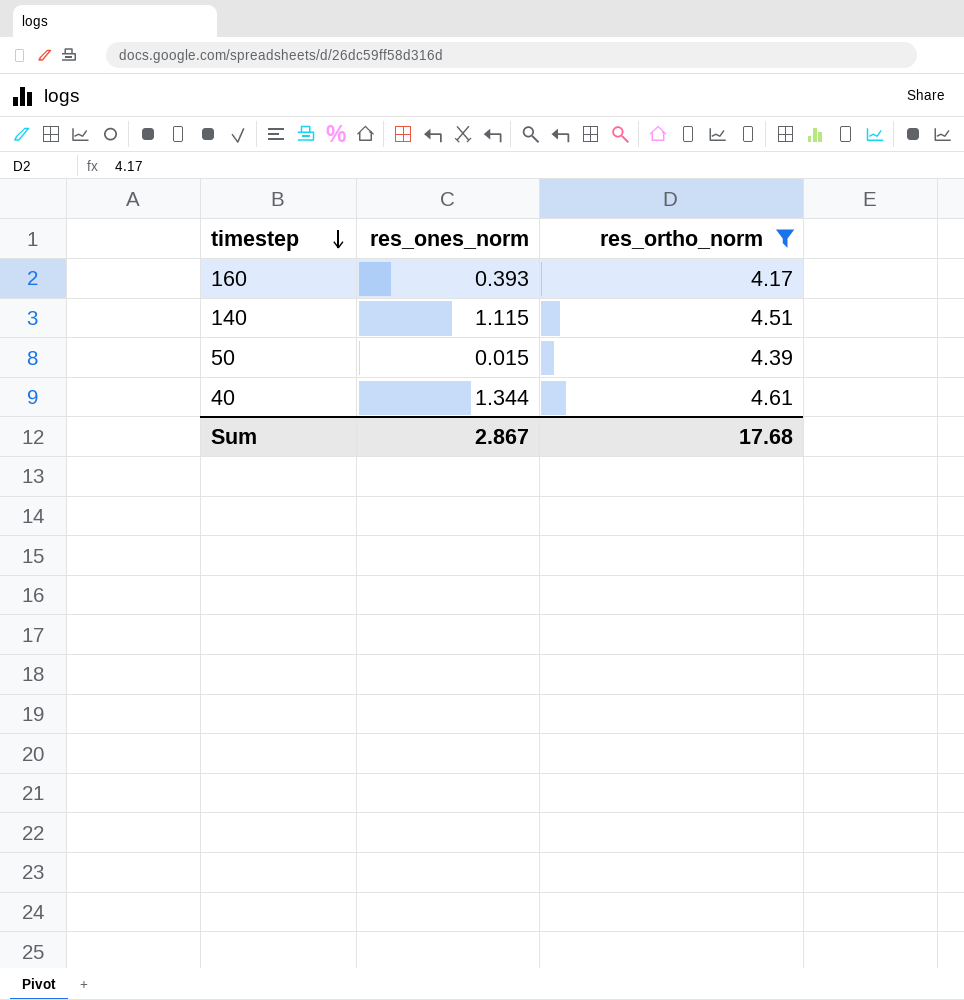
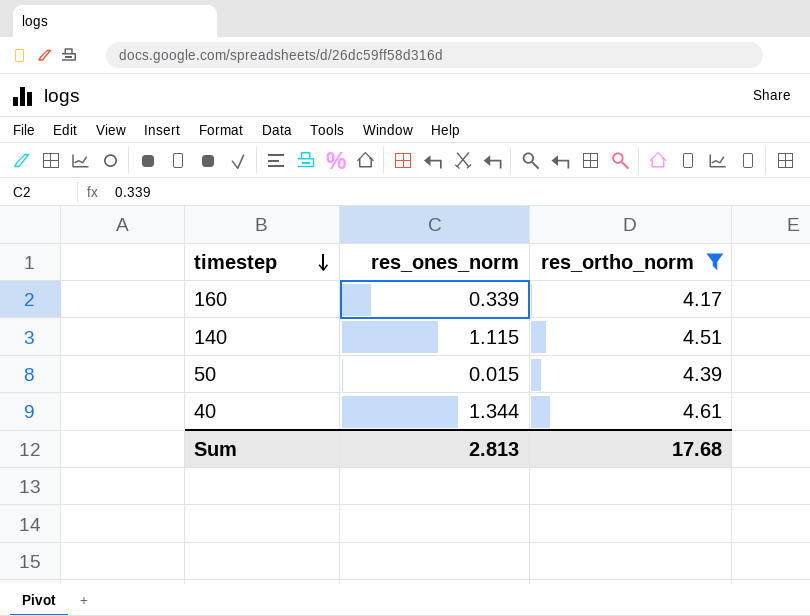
160 | res_ones_norm: 0.393 -> 0.339
Sum | res_ones_norm: 2.867 -> 2.813

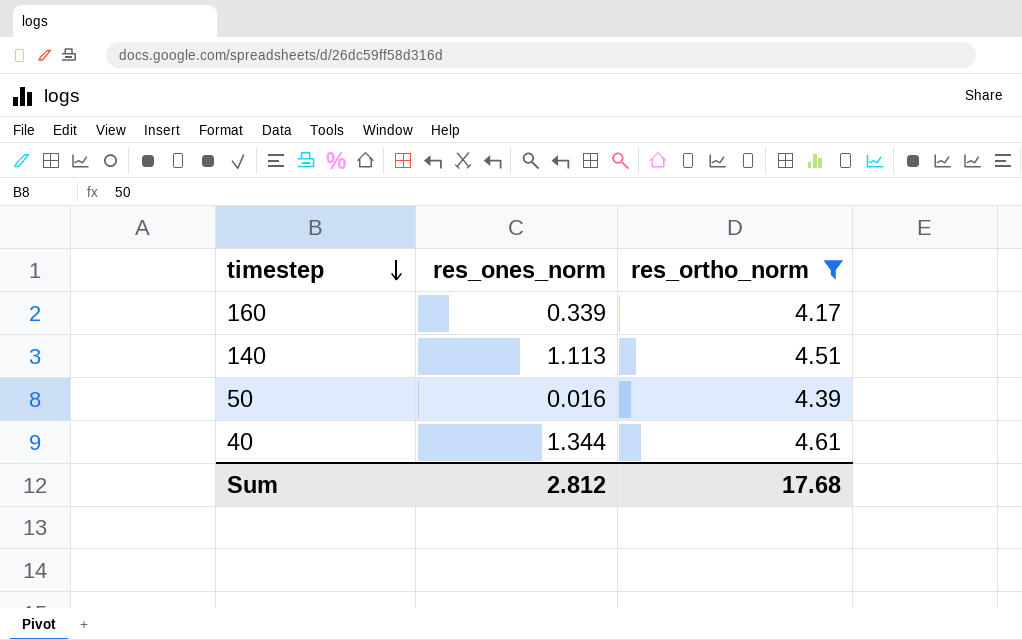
140 | res_ones_norm: 1.115 -> 1.113
50 | res_ones_norm: 0.015 -> 0.016
Sum | res_ones_norm: 2.813 -> 2.812

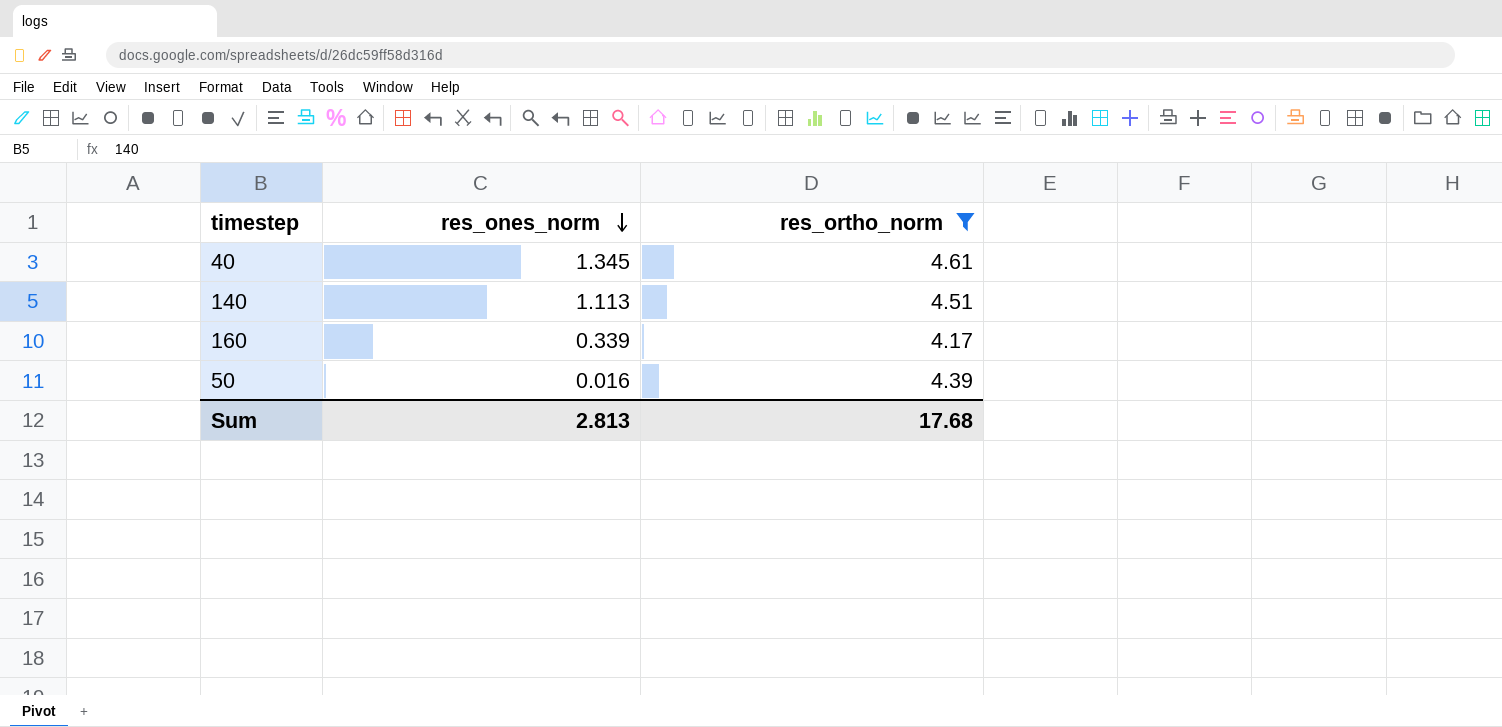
row order: timestep descending -> res_ones_norm descending
40 | res_ones_norm: 1.344 -> 1.345
Sum | res_ones_norm: 2.812 -> 2.813

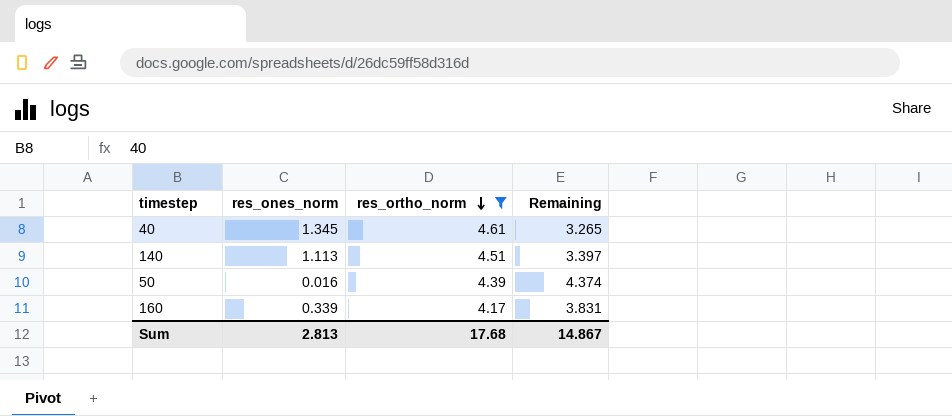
row order: res_ones_norm descending -> res_ortho_norm descending
column Remaining | formula: none -> [res_ortho_norm] - [res_ones_norm]

